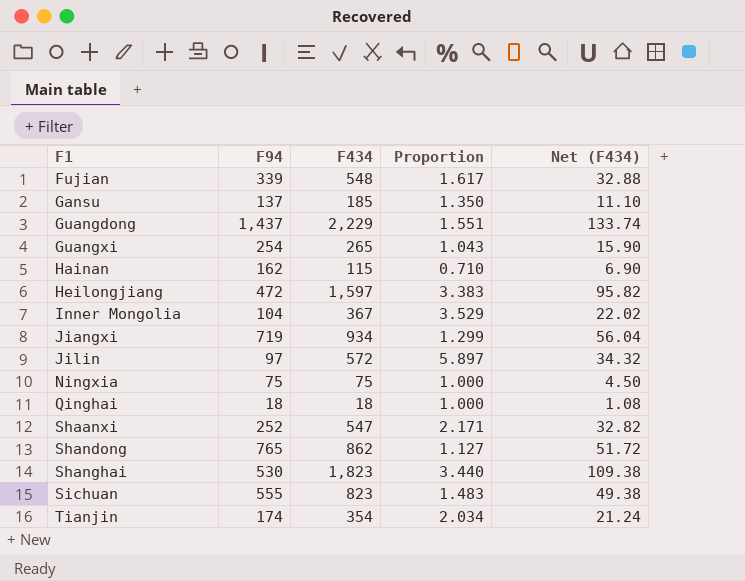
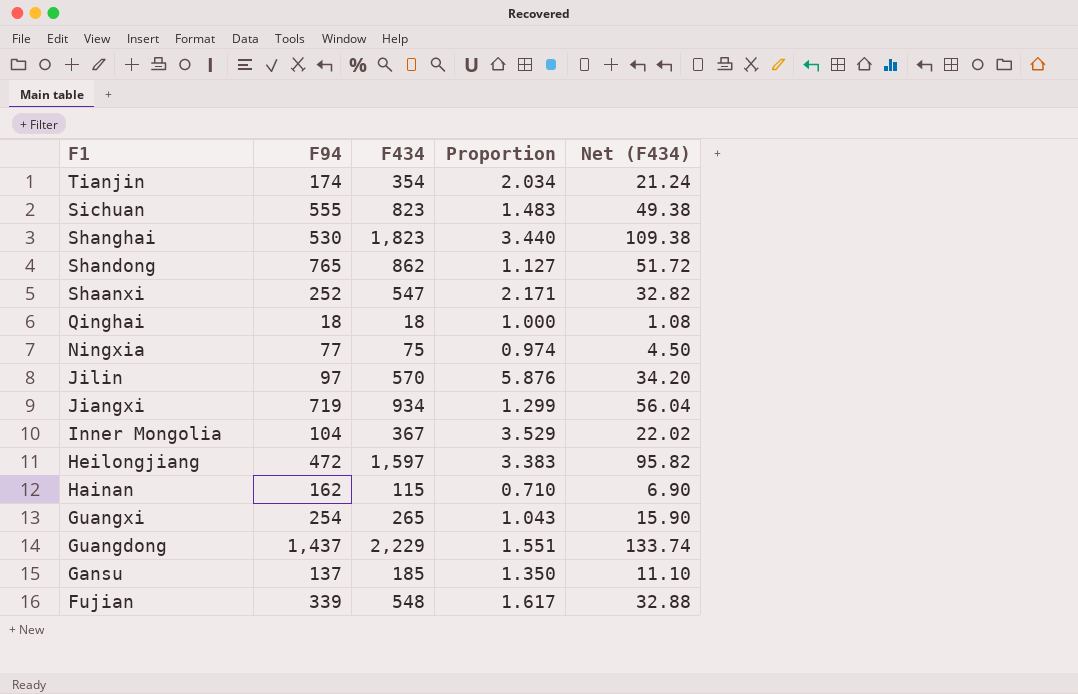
row order: F1 ascending -> F1 descending
Ningxia | F94: 75 -> 77
Ningxia | Proportion: 1.000 -> 0.974
Jilin | F434: 572 -> 570
Jilin | Proportion: 5.897 -> 5.876
Jilin | Net (F434): 34.32 -> 34.20

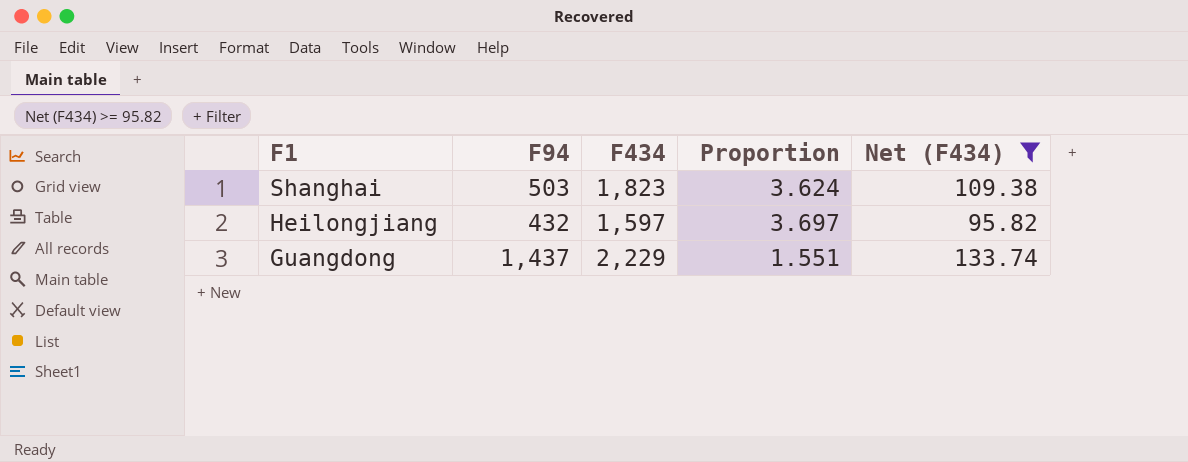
filter: none -> Net (F434) >= 95.82
Shanghai | F94: 530 -> 503
Shanghai | Proportion: 3.440 -> 3.624
Heilongjiang | F94: 472 -> 432
Heilongjiang | Proportion: 3.383 -> 3.697

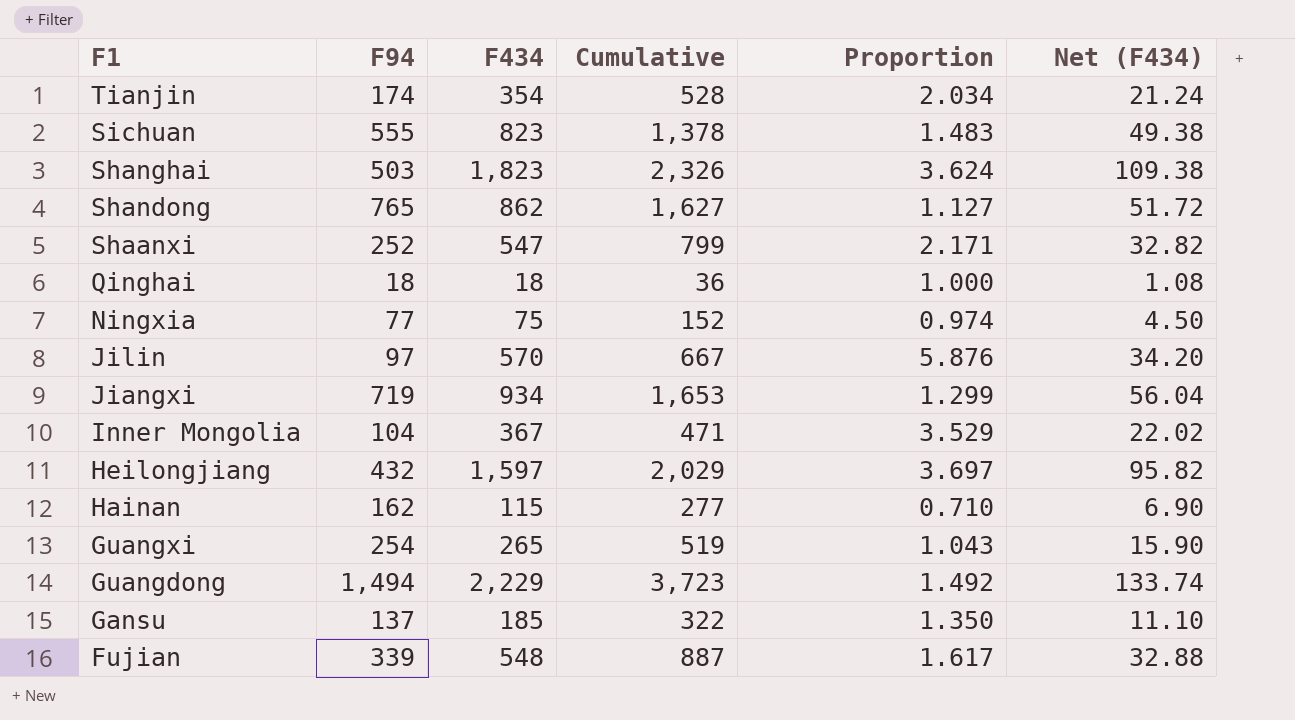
filter: Net (F434) >= 95.82 -> none
column Cumulative | formula: none -> [F94] + [F434]
Guangdong | F94: 1,437 -> 1,494
Guangdong | Proportion: 1.551 -> 1.492

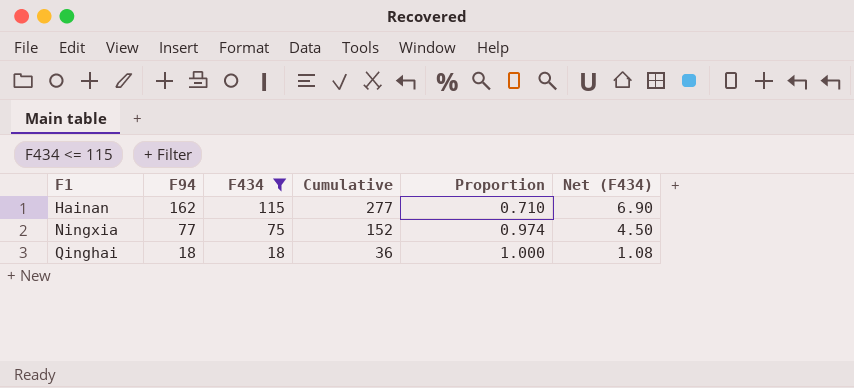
filter: none -> F434 <= 115
row order: F1 descending -> F1 ascending

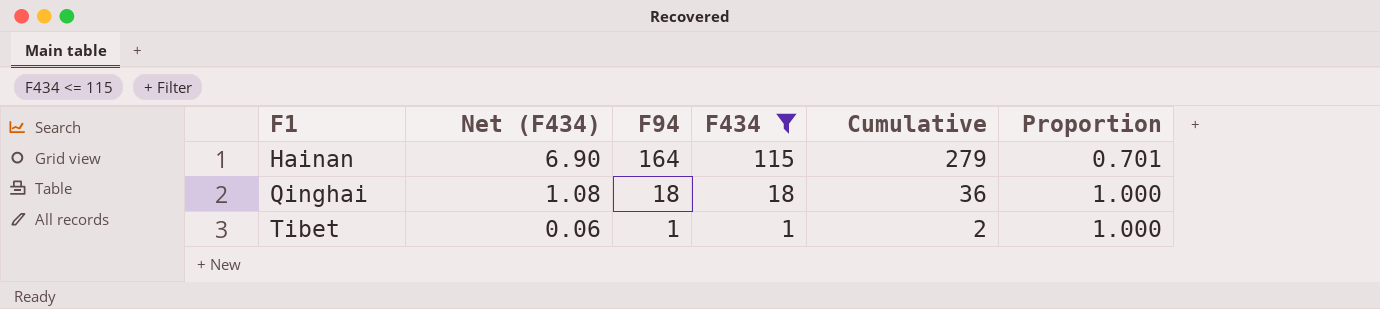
column Net (F434) | position: 6 -> 2
row Ningxia: 77 | 75 | 152 | 0.974 | 4.50 -> none
Hainan | F94: 162 -> 164
Hainan | Cumulative: 277 -> 279
Hainan | Proportion: 0.710 -> 0.701
row Tibet: none -> 0.06 | 1 | 1 | 2 | 1.000

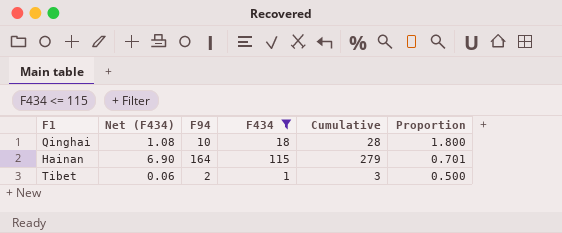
row order: F1 ascending -> Proportion descending
Qinghai | F94: 18 -> 10
Qinghai | Cumulative: 36 -> 28
Qinghai | Proportion: 1.000 -> 1.800
Tibet | F94: 1 -> 2
Tibet | Cumulative: 2 -> 3
Tibet | Proportion: 1.000 -> 0.500

